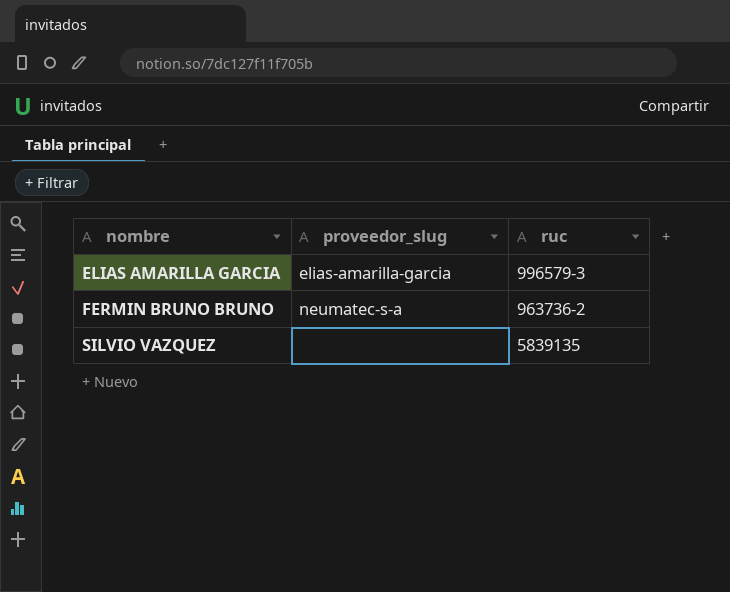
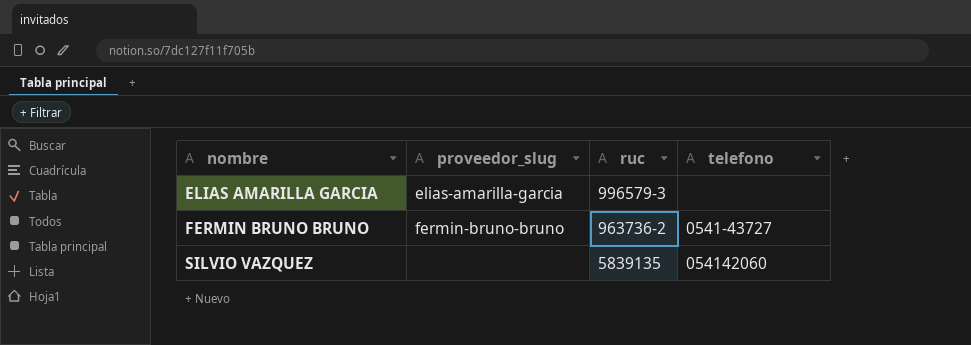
column telefono | position: none -> 4
FERMIN BRUNO BRUNO | proveedor_slug: neumatec-s-a -> fermin-bruno-bruno

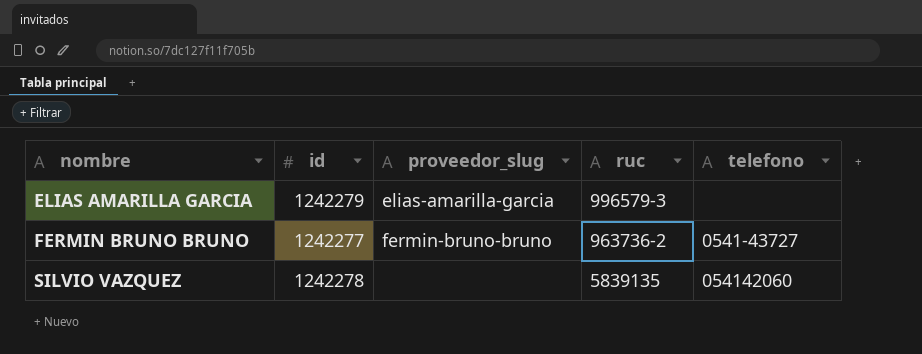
column id | position: none -> 2

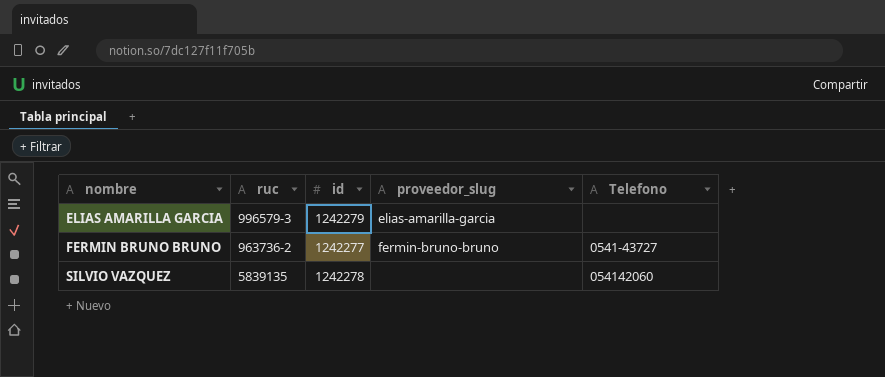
column ruc | position: 4 -> 2
column name: telefono -> Telefono

